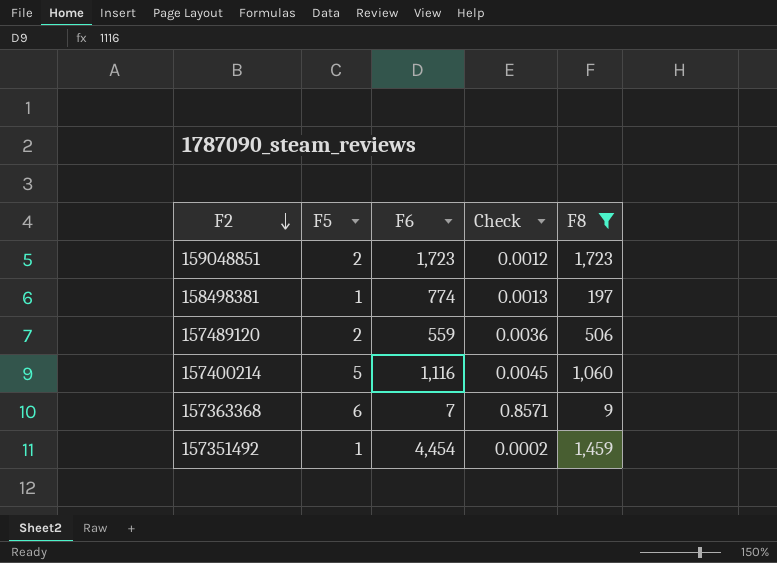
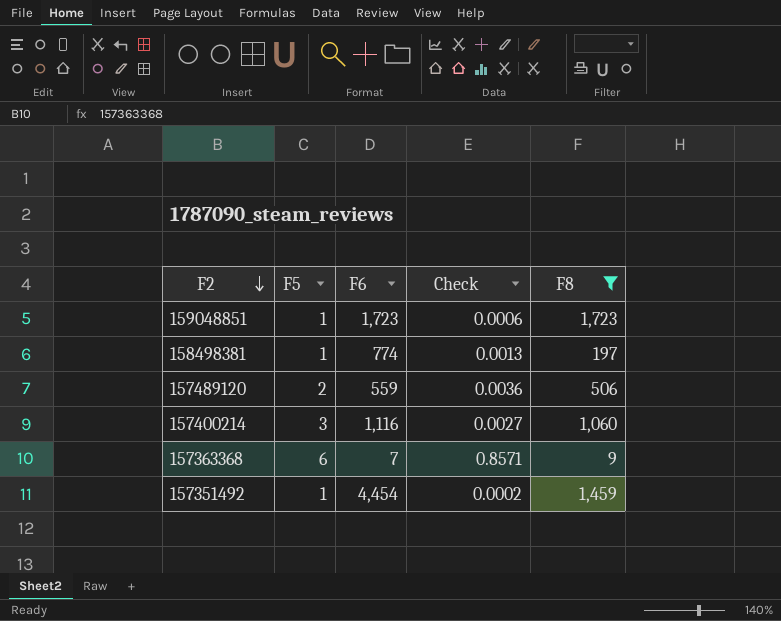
159048851 | F5: 2 -> 1
159048851 | Check: 0.0012 -> 0.0006
157400214 | F5: 5 -> 3
157400214 | Check: 0.0045 -> 0.0027

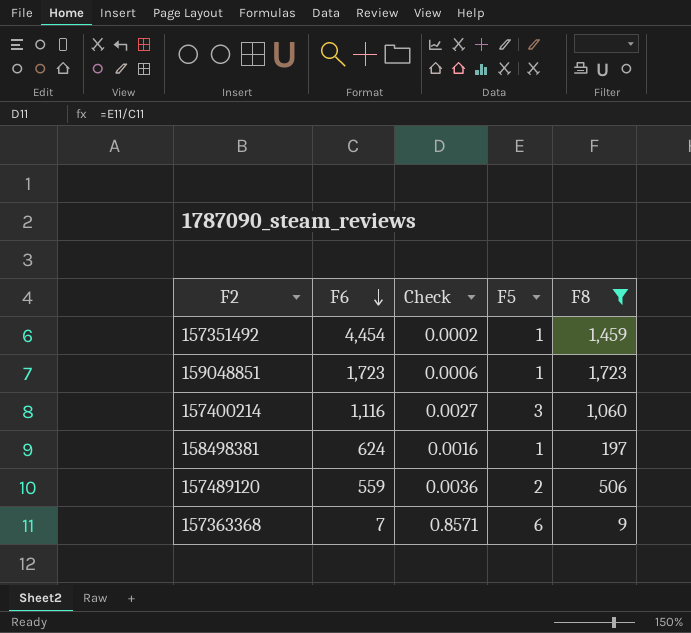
row order: F2 descending -> F6 descending
column F5 | position: 2 -> 4
158498381 | F6: 774 -> 624
158498381 | Check: 0.0013 -> 0.0016

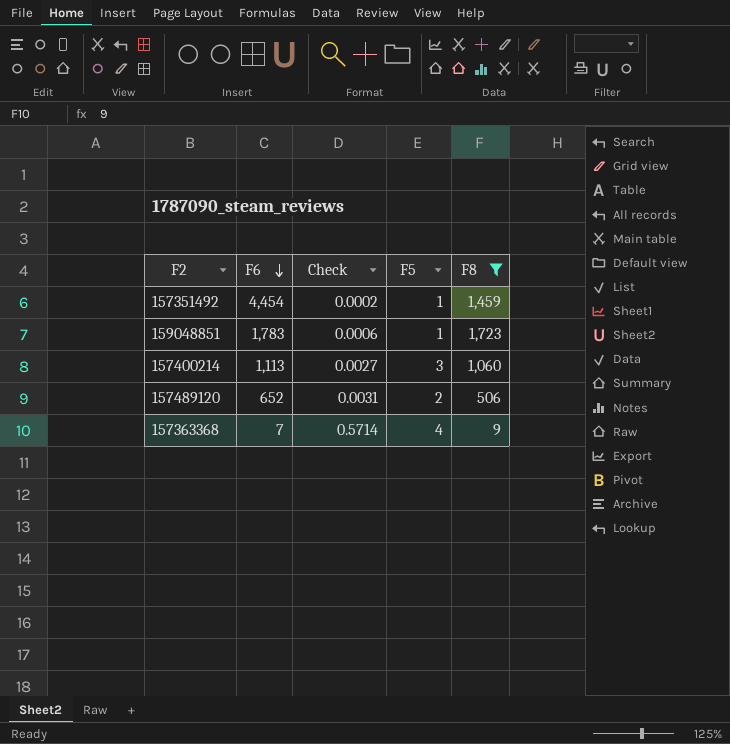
row 158498381: 624 | 0.0016 | 1 | 197 -> none
159048851 | F6: 1,723 -> 1,783
157400214 | F6: 1,116 -> 1,113
157489120 | F6: 559 -> 652
157489120 | Check: 0.0036 -> 0.0031
157363368 | Check: 0.8571 -> 0.5714
157363368 | F5: 6 -> 4

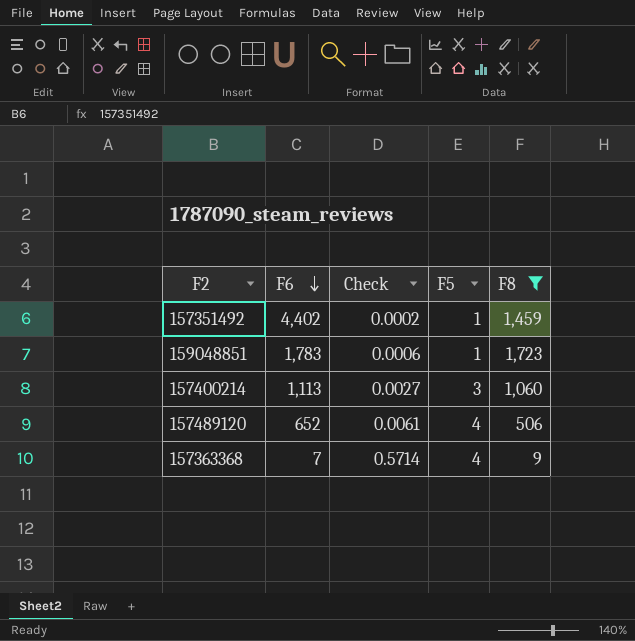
157351492 | F6: 4,454 -> 4,402
157489120 | Check: 0.0031 -> 0.0061
157489120 | F5: 2 -> 4

